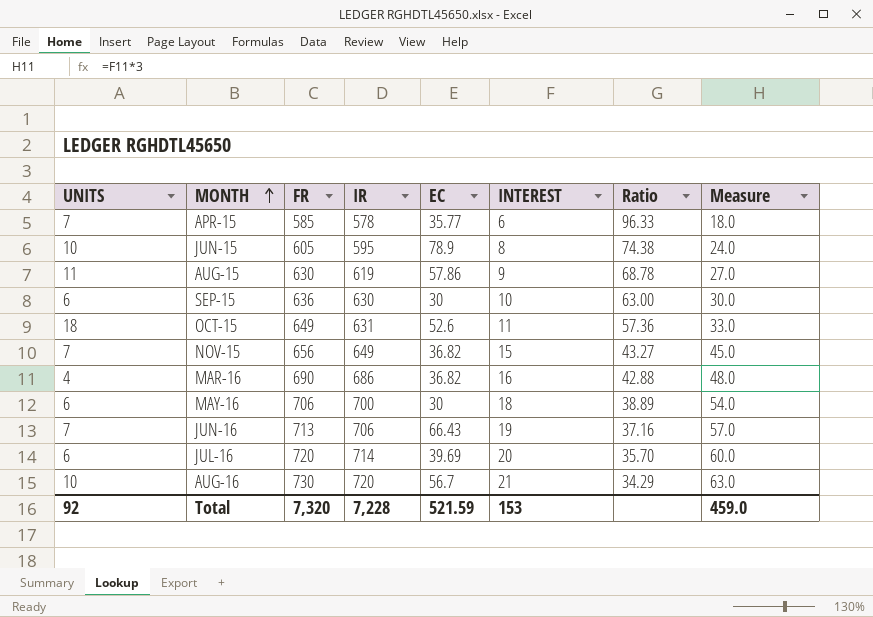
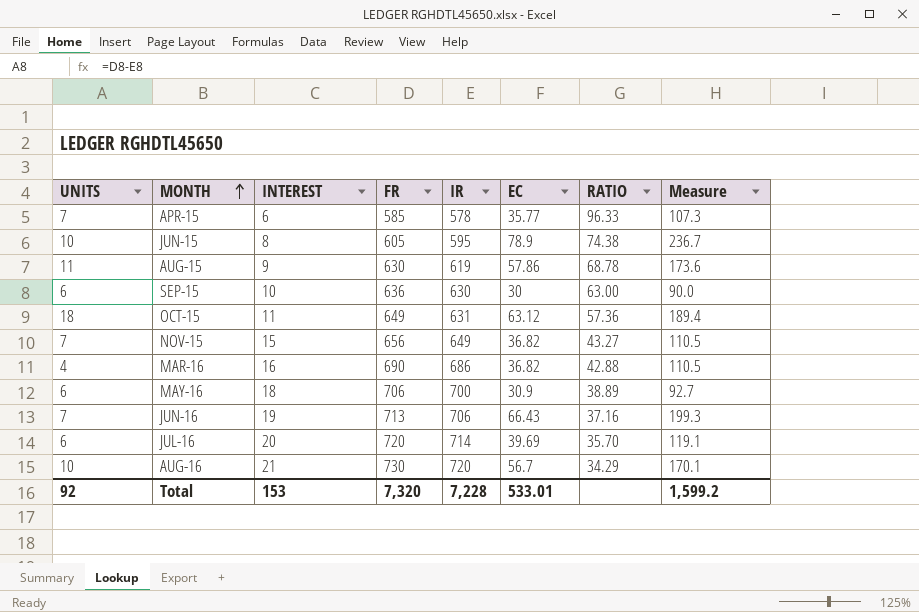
column INTEREST | position: 6 -> 3
column name: Ratio -> RATIO
column Measure | formula: [INTEREST] * 3 -> [EC] * 3
OCT-15 | EC: 52.6 -> 63.12
MAY-16 | EC: 30 -> 30.9
Total | EC: 521.59 -> 533.01
Total | Measure: 459.0 -> 1,599.2

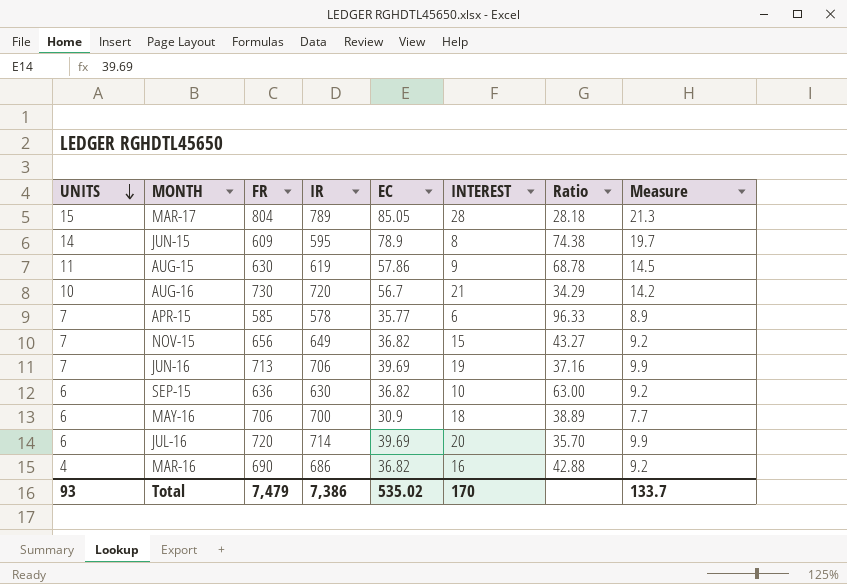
row order: MONTH ascending -> UNITS descending
column INTEREST | position: 3 -> 6
column name: RATIO -> Ratio
column Measure | formula: [EC] * 3 -> [EC] * 0.25
row OCT-15: 18 | 11 | 649 | 631 | 63.12 | 57.36 | 189.4 -> none
row MAR-17: none -> 15 | 804 | 789 | 85.05 | 28 | 28.18 | 21.3
JUN-15 | UNITS: 10 -> 14
JUN-15 | FR: 605 -> 609
JUN-16 | EC: 66.43 -> 39.69
SEP-15 | EC: 30 -> 36.82
Total | UNITS: 92 -> 93
Total | FR: 7,320 -> 7,479
Total | IR: 7,228 -> 7,386
Total | EC: 533.01 -> 535.02
Total | INTEREST: 153 -> 170
Total | Measure: 1,599.2 -> 133.7

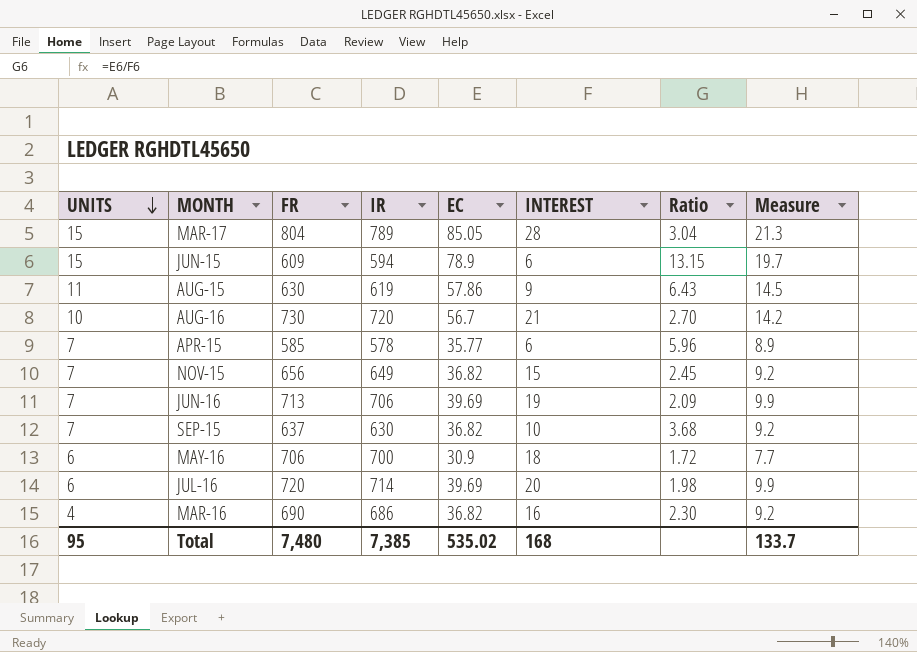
column Ratio | formula: [IR] / [INTEREST] -> [EC] / [INTEREST]
JUN-15 | UNITS: 14 -> 15
JUN-15 | IR: 595 -> 594
JUN-15 | INTEREST: 8 -> 6
SEP-15 | UNITS: 6 -> 7
SEP-15 | FR: 636 -> 637
Total | UNITS: 93 -> 95
Total | FR: 7,479 -> 7,480
Total | IR: 7,386 -> 7,385
Total | INTEREST: 170 -> 168

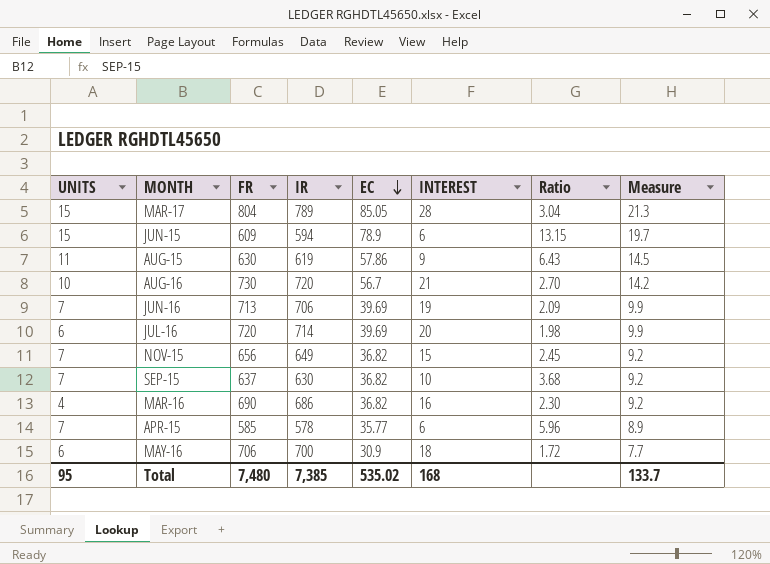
row order: UNITS descending -> EC descending

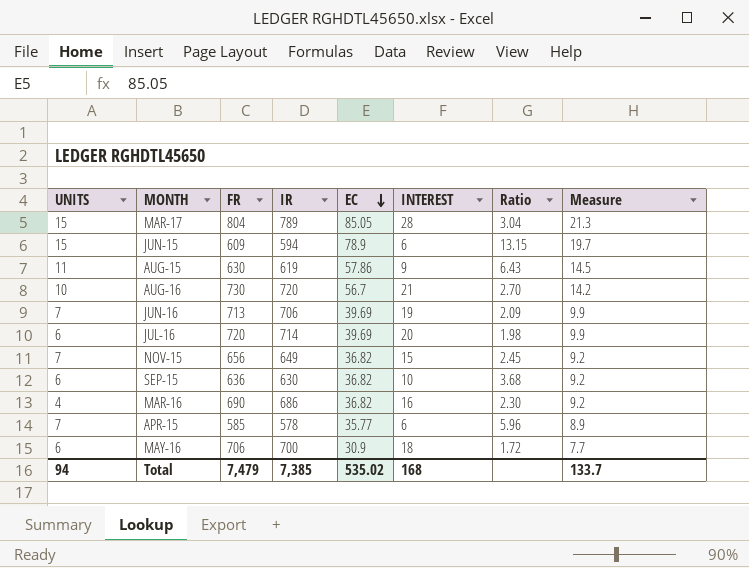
SEP-15 | UNITS: 7 -> 6
SEP-15 | FR: 637 -> 636
Total | UNITS: 95 -> 94
Total | FR: 7,480 -> 7,479

